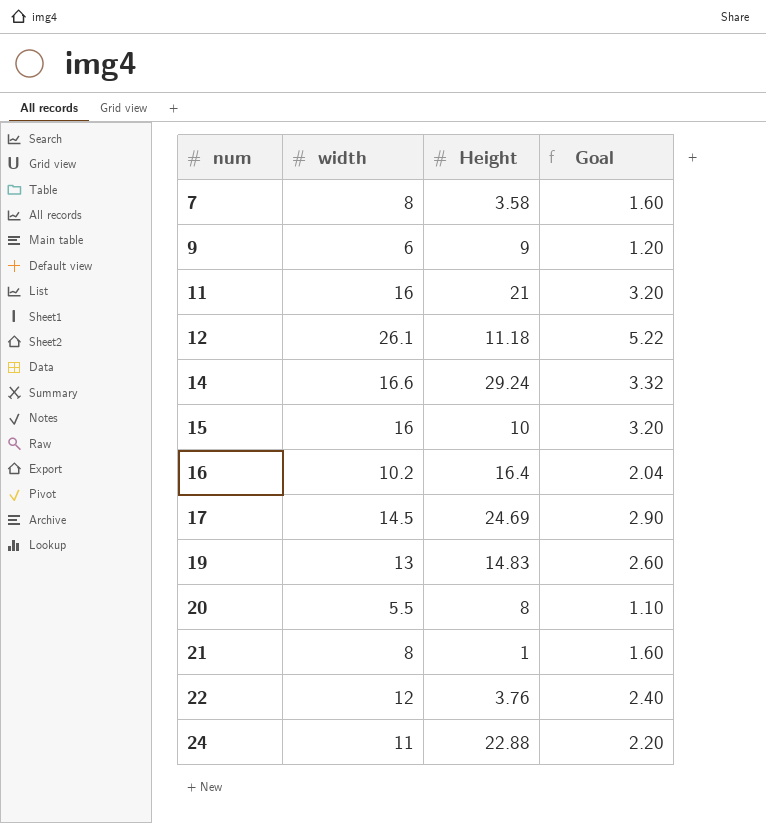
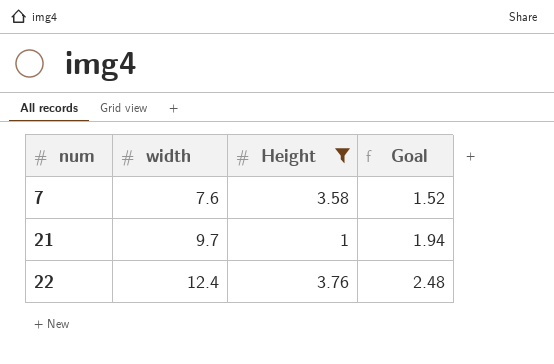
filter: none -> Height <= 3.76
7 | width: 8 -> 7.6
7 | Goal: 1.60 -> 1.52
21 | width: 8 -> 9.7
21 | Goal: 1.60 -> 1.94
22 | width: 12 -> 12.4
22 | Goal: 2.40 -> 2.48

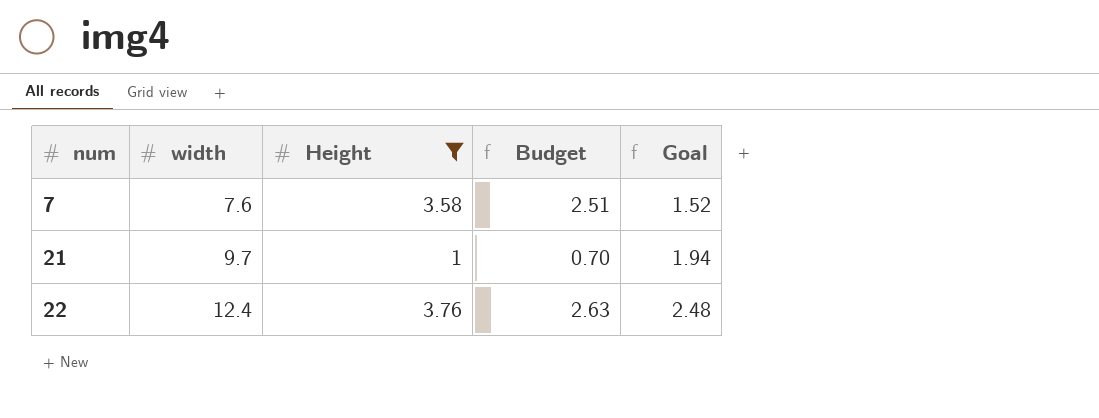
column Budget | formula: none -> [Height] * 0.7

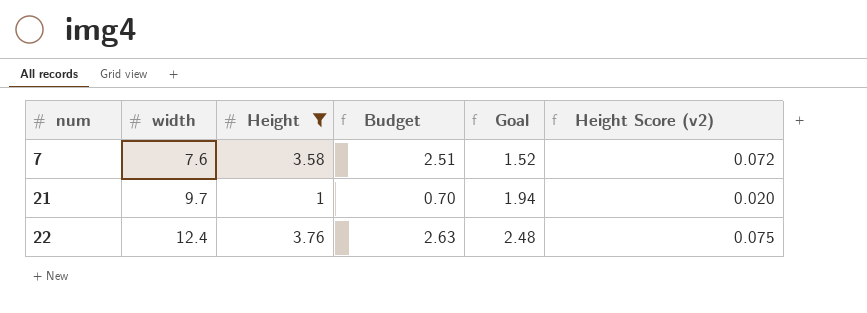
column Height Score (v2) | formula: none -> [Height] * 0.02

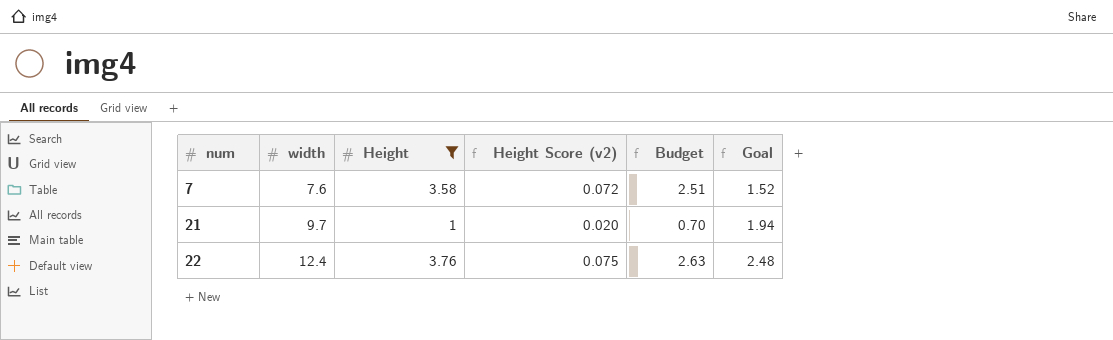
column Height Score (v2) | position: 6 -> 4

